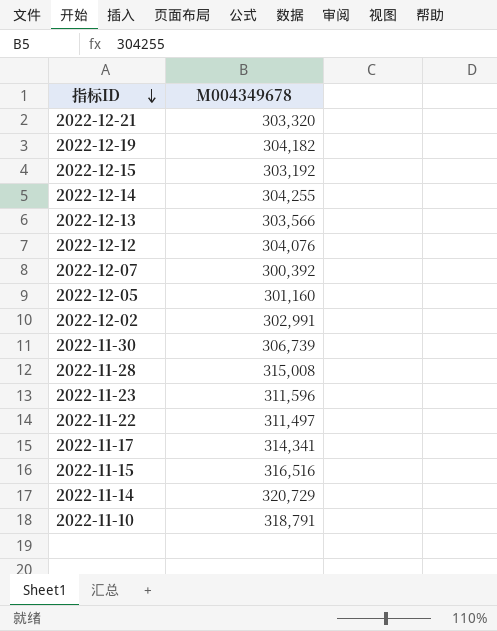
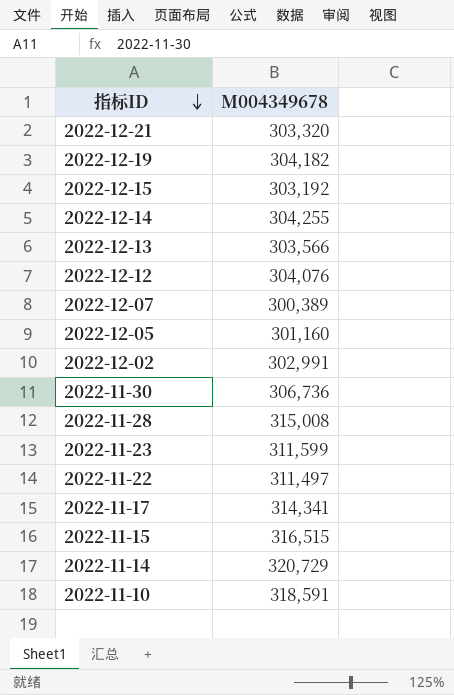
2022-12-07 | M004349678: 300,392 -> 300,389
2022-11-30 | M004349678: 306,739 -> 306,736
2022-11-23 | M004349678: 311,596 -> 311,599
2022-11-15 | M004349678: 316,516 -> 316,515
2022-11-10 | M004349678: 318,791 -> 318,591

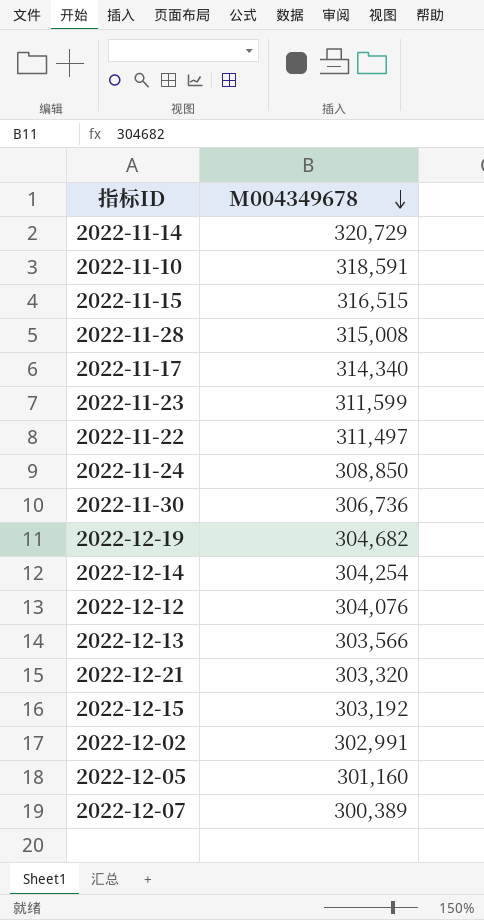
row order: 指标ID descending -> M004349678 descending
2022-11-17 | M004349678: 314,341 -> 314,340
row 2022-11-24: none -> 308,850
2022-12-19 | M004349678: 304,182 -> 304,682
2022-12-14 | M004349678: 304,255 -> 304,254

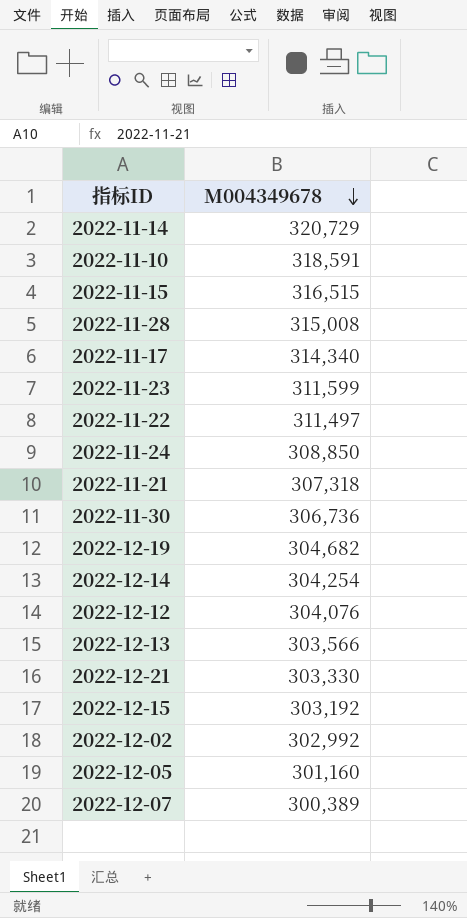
row 2022-11-21: none -> 307,318
2022-12-21 | M004349678: 303,320 -> 303,330
2022-12-02 | M004349678: 302,991 -> 302,992

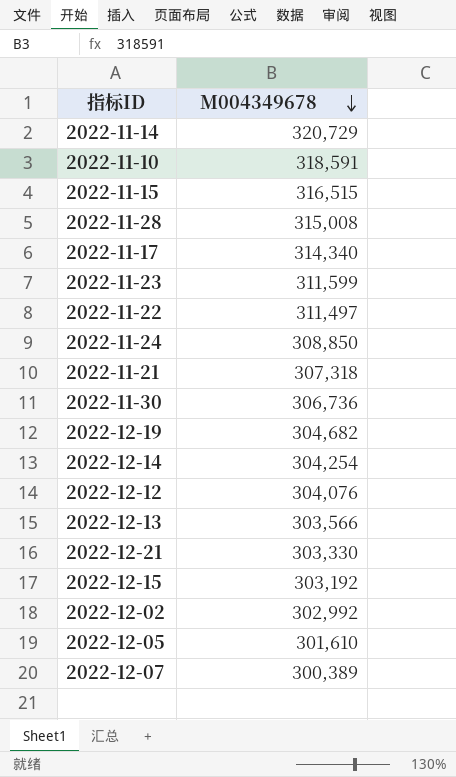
2022-12-05 | M004349678: 301,160 -> 301,610

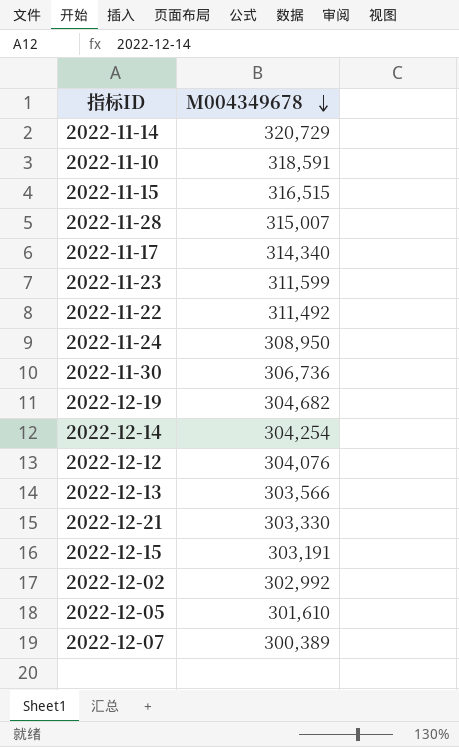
row 2022-11-21: 307,318 -> none
2022-11-28 | M004349678: 315,008 -> 315,007
2022-11-22 | M004349678: 311,497 -> 311,492
2022-11-24 | M004349678: 308,850 -> 308,950
2022-12-15 | M004349678: 303,192 -> 303,191

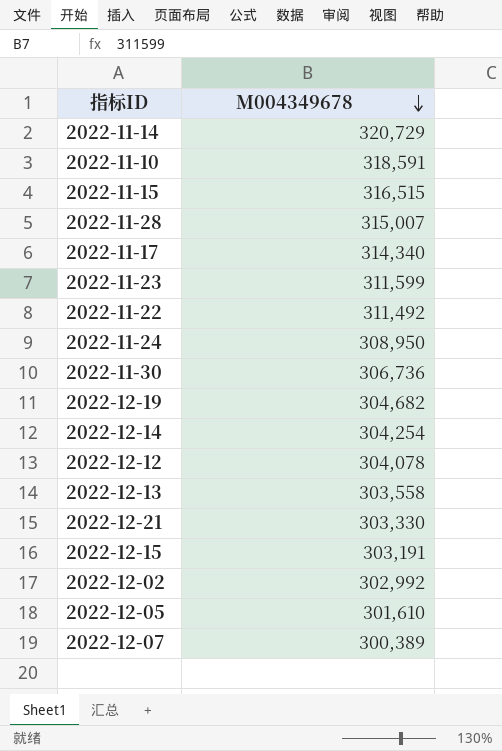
2022-12-12 | M004349678: 304,076 -> 304,078
2022-12-13 | M004349678: 303,566 -> 303,558

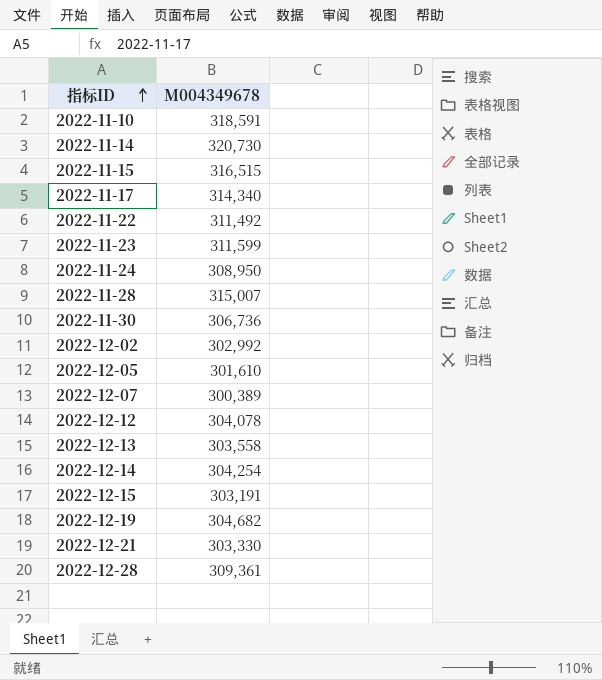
row order: M004349678 descending -> 指标ID ascending
2022-11-14 | M004349678: 320,729 -> 320,730
row 2022-12-28: none -> 309,361

